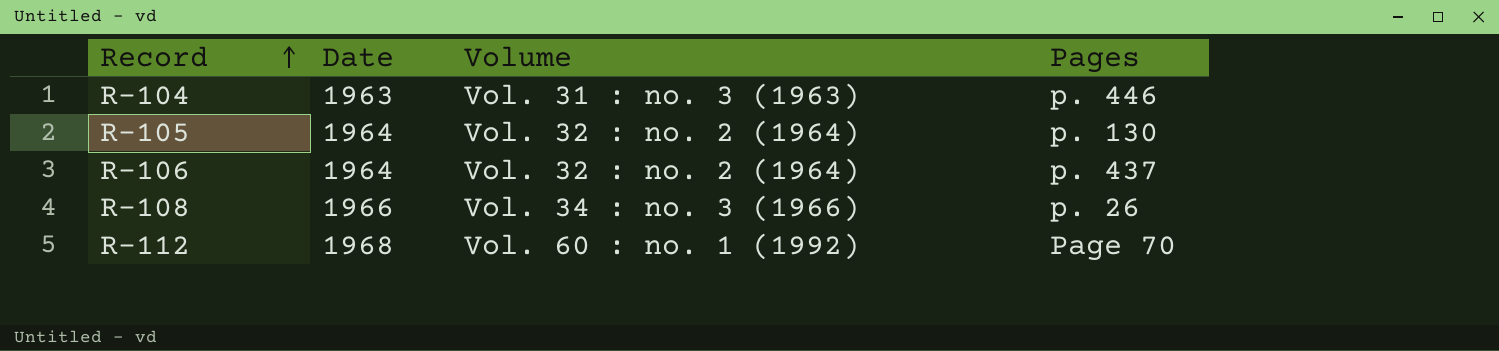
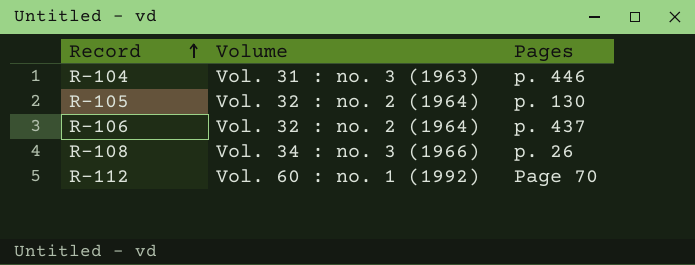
column Date | position: 2 -> none

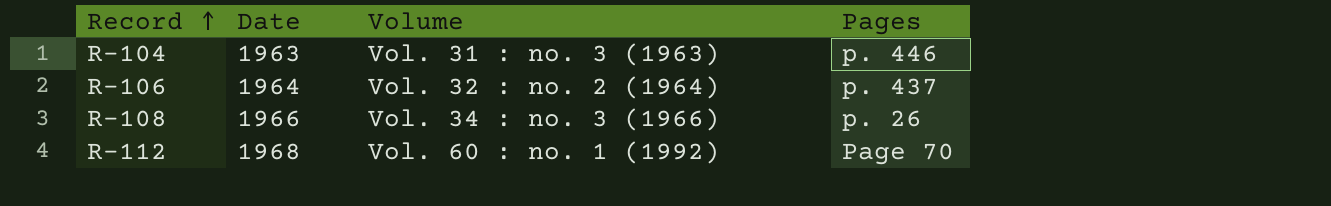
column Date | position: none -> 2
row R-105: Vol. 32 : no. 2 (1964) | p. 130 -> none

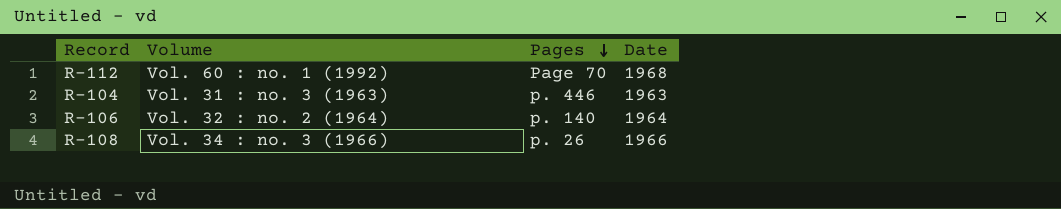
row order: Record ascending -> Pages descending
column Date | position: 2 -> 4
R-106 | Pages: p. 437 -> p. 140

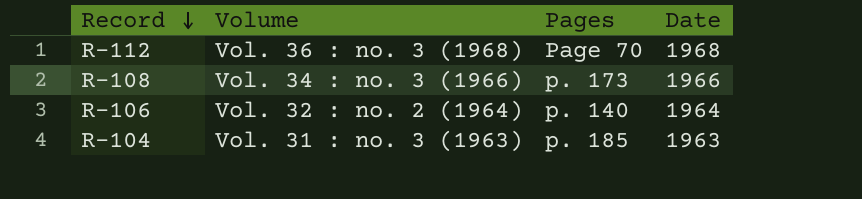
row order: Pages descending -> Record descending
R-112 | Volume: Vol. 60 : no. 1 (1992) -> Vol. 36 : no. 3 (1968)
R-108 | Pages: p. 26 -> p. 173
R-104 | Pages: p. 446 -> p. 185

